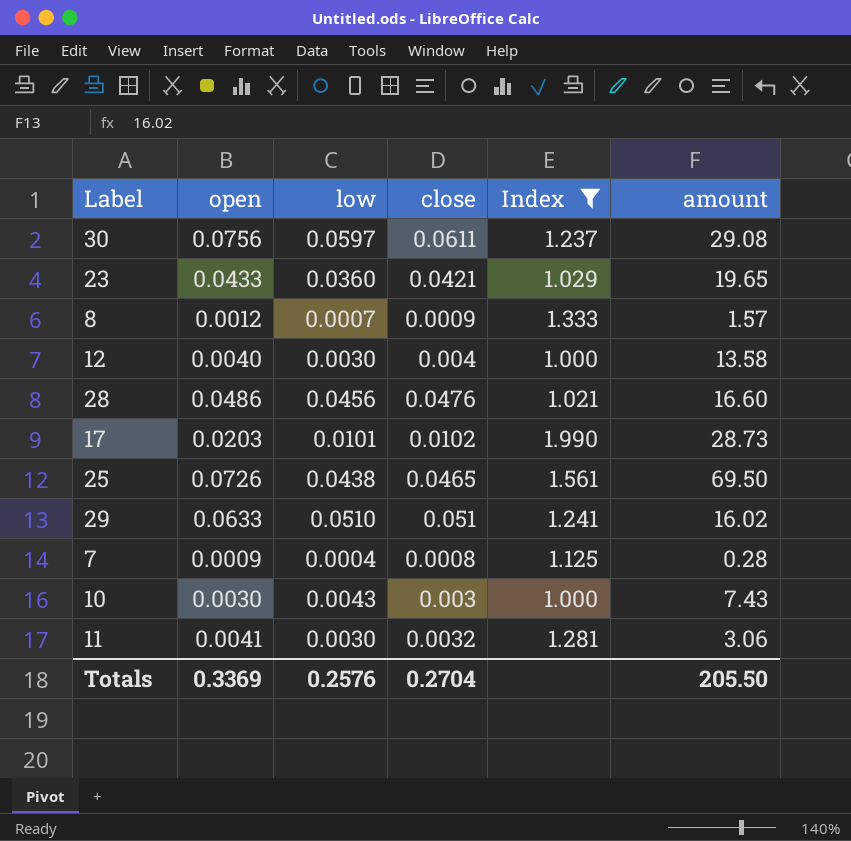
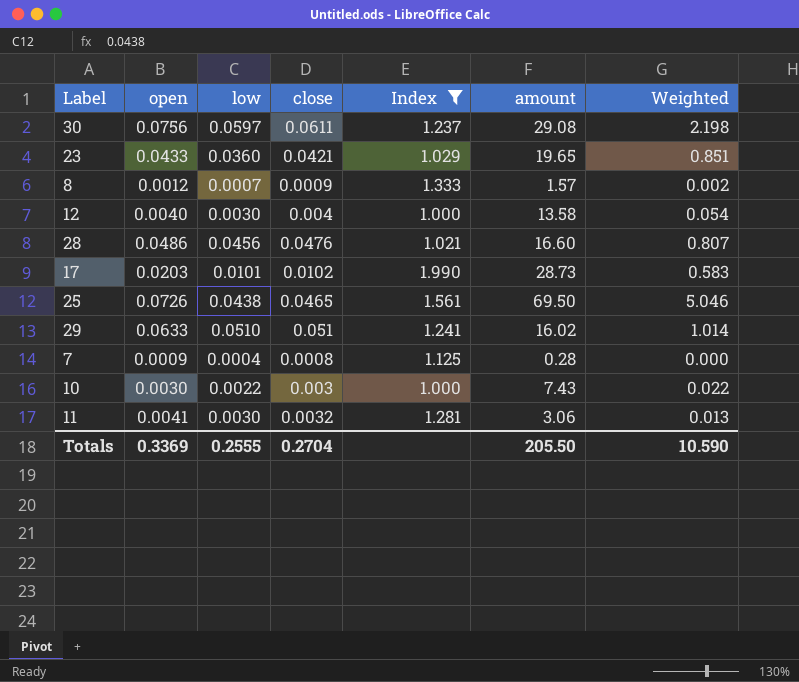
column Weighted | formula: none -> [open] * [amount]
10 | low: 0.0043 -> 0.0022
Totals | low: 0.2576 -> 0.2555

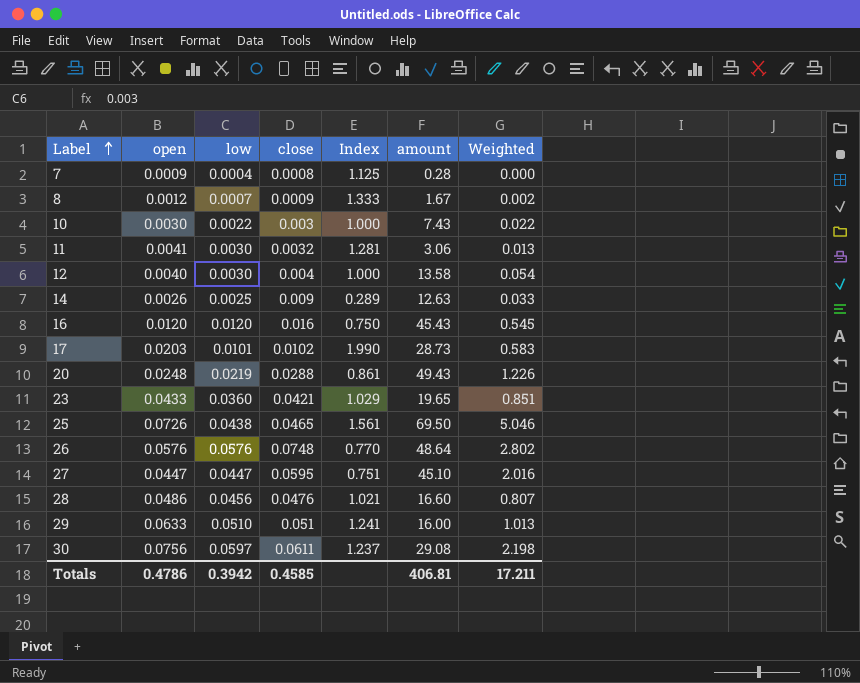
filter: Index >= 1.000 -> none
row order: none -> Label ascending
8 | amount: 1.57 -> 1.67
29 | amount: 16.02 -> 16.00
29 | Weighted: 1.014 -> 1.013
Totals | open: 0.3369 -> 0.4786
Totals | low: 0.2555 -> 0.3942
Totals | close: 0.2704 -> 0.4585
Totals | amount: 205.50 -> 406.81
Totals | Weighted: 10.590 -> 17.211

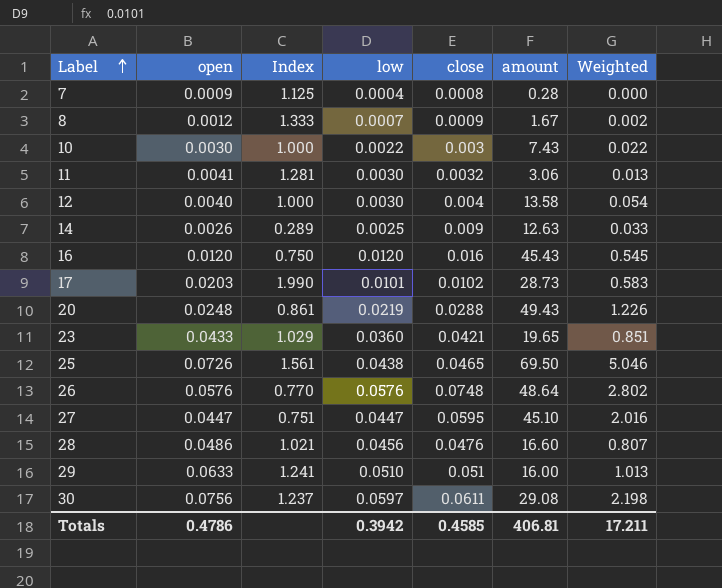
column Index | position: 5 -> 3

